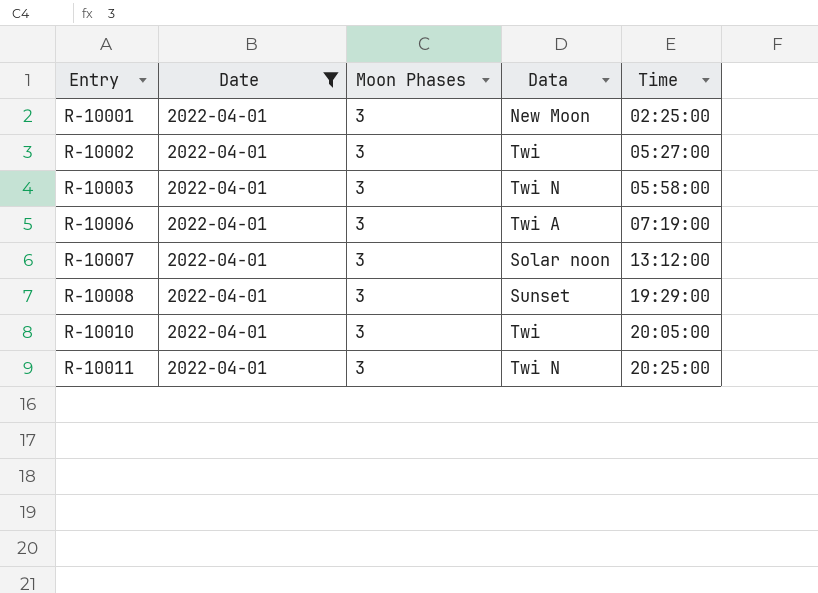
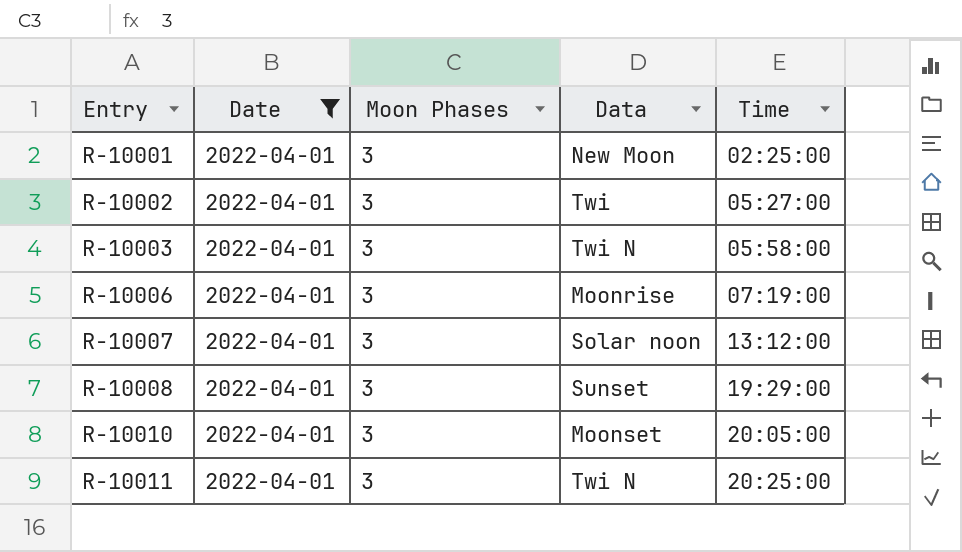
R-10006 | Data: Twi A -> Moonrise
R-10010 | Data: Twi -> Moonset

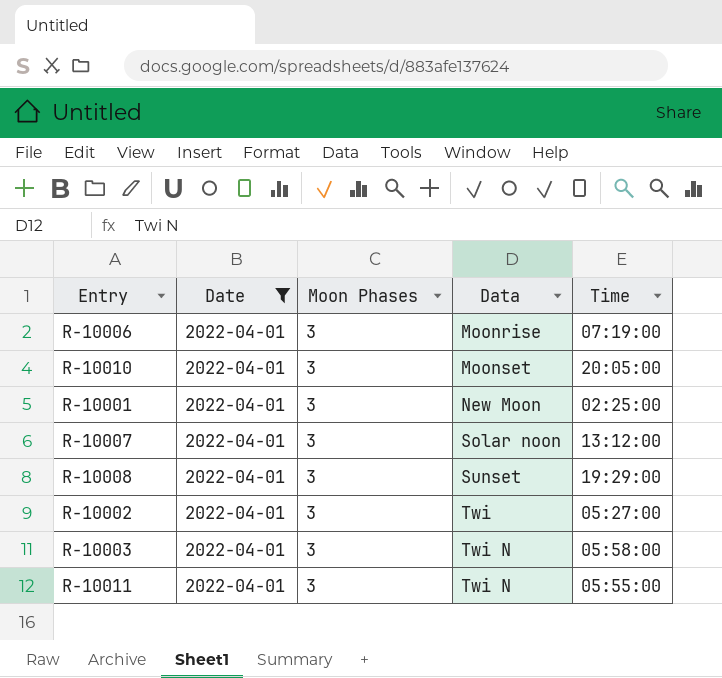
row order: Entry ascending -> Data ascending
R-10011 | Time: 20:25:00 -> 05:55:00

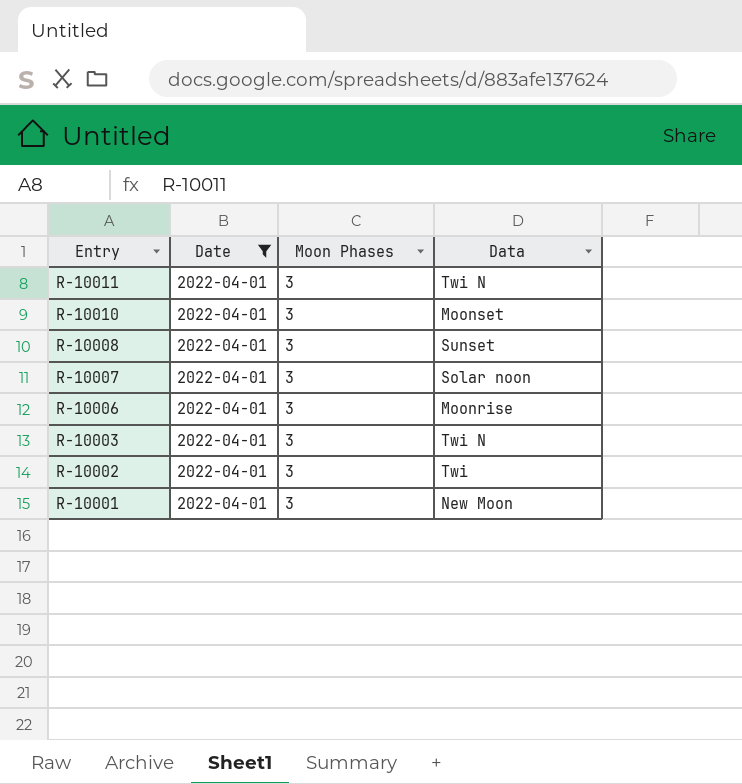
row order: Data ascending -> Entry descending
column Time | position: 5 -> none

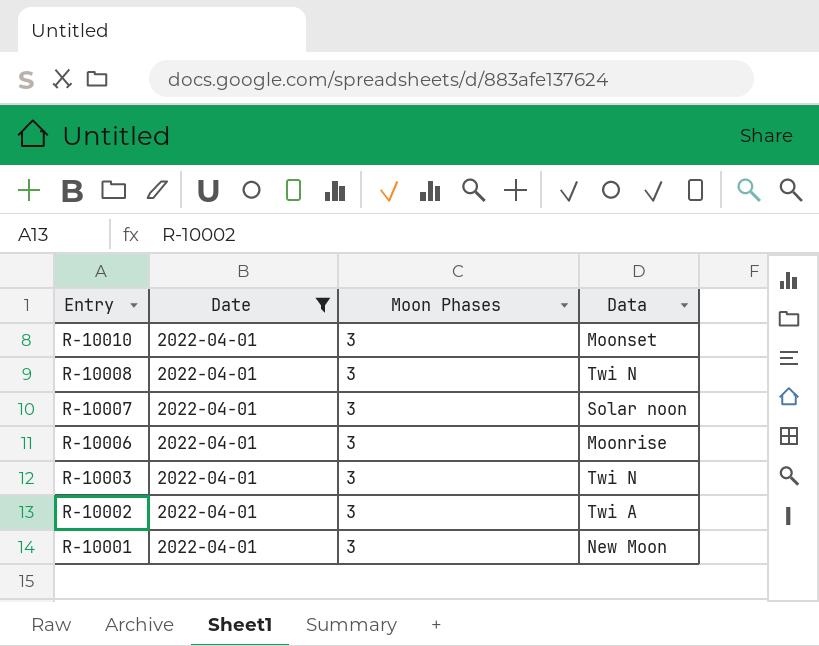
row R-10011: 2022-04-01 | 3 | Twi N -> none
R-10008 | Data: Sunset -> Twi N
R-10002 | Data: Twi -> Twi A

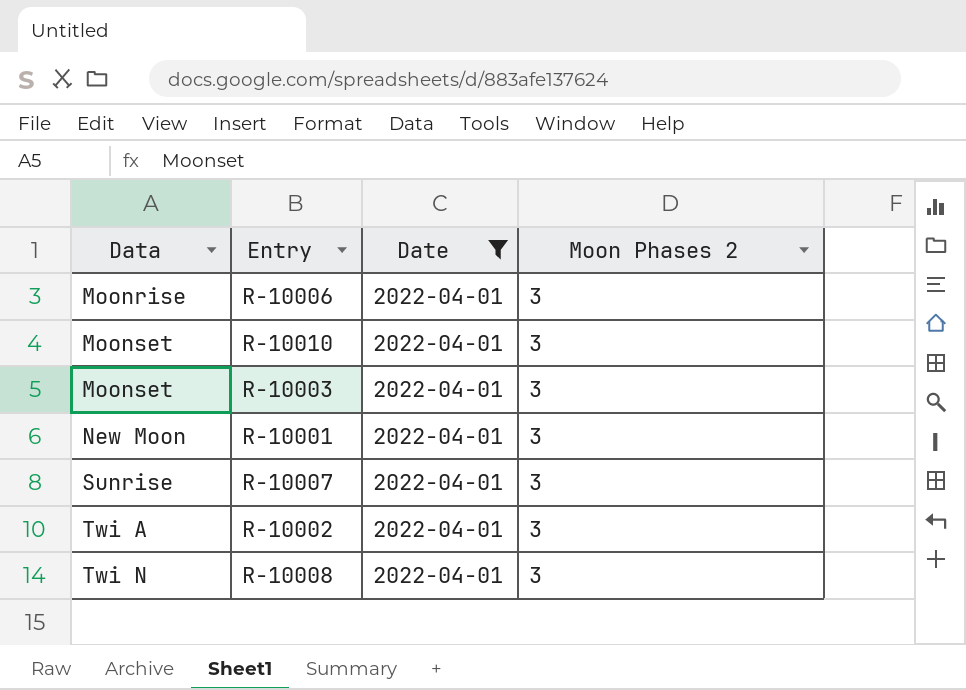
row order: Entry descending -> Data ascending
column Data | position: 4 -> 1
column name: Moon Phases -> Moon Phases 2
R-10003 | Data: Twi N -> Moonset
R-10007 | Data: Solar noon -> Sunrise

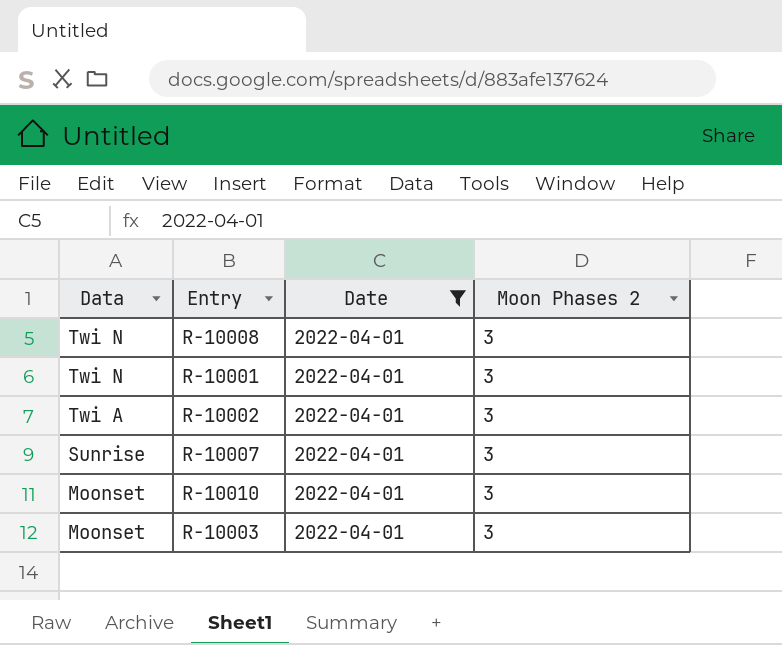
row order: Data ascending -> Data descending
row R-10006: Moonrise | 2022-04-01 | 3 -> none
R-10001 | Data: New Moon -> Twi N

